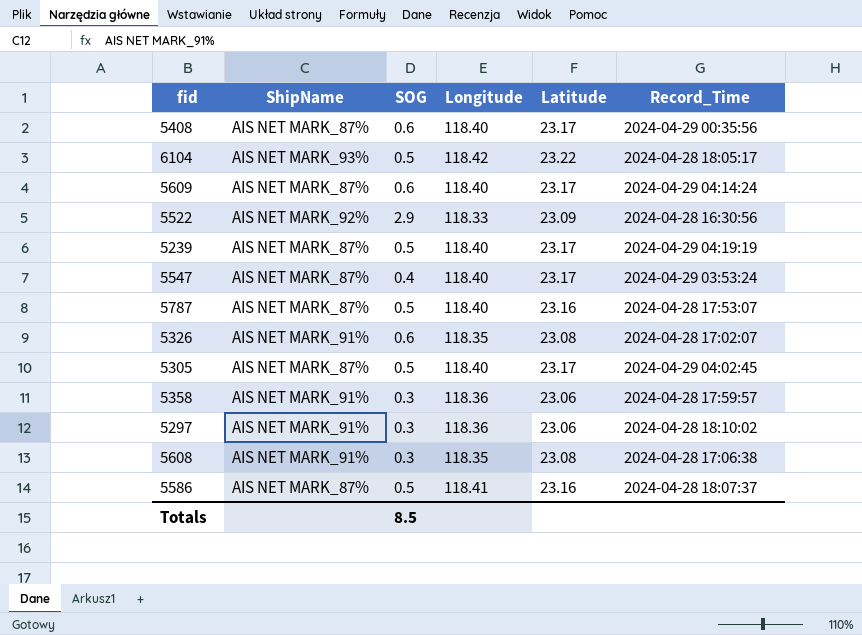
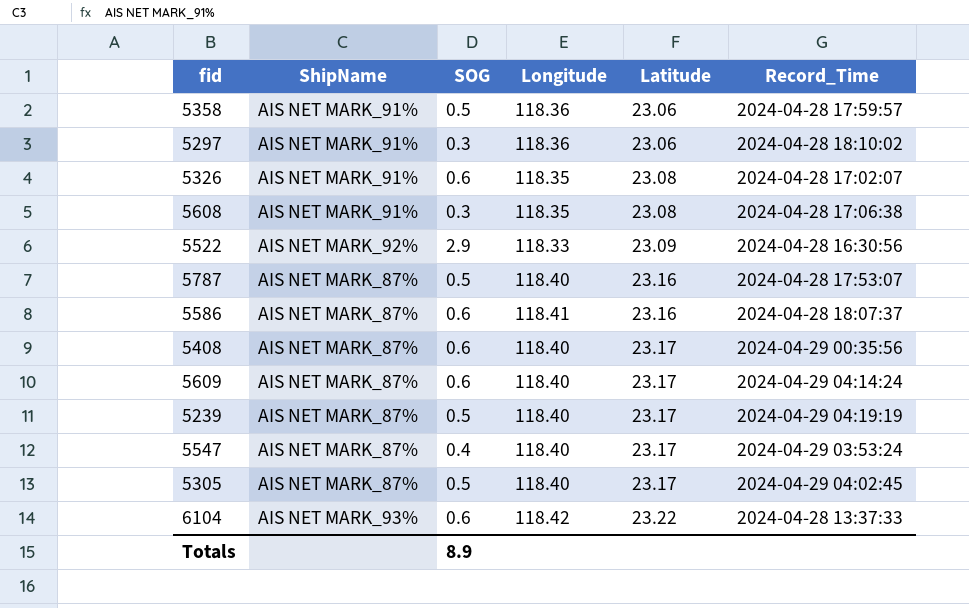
row order: none -> Latitude ascending
5358 | SOG: 0.3 -> 0.5
5586 | SOG: 0.5 -> 0.6
6104 | SOG: 0.5 -> 0.6
6104 | Record_Time: 2024-04-28 18:05:17 -> 2024-04-28 13:37:33
Totals | SOG: 8.5 -> 8.9

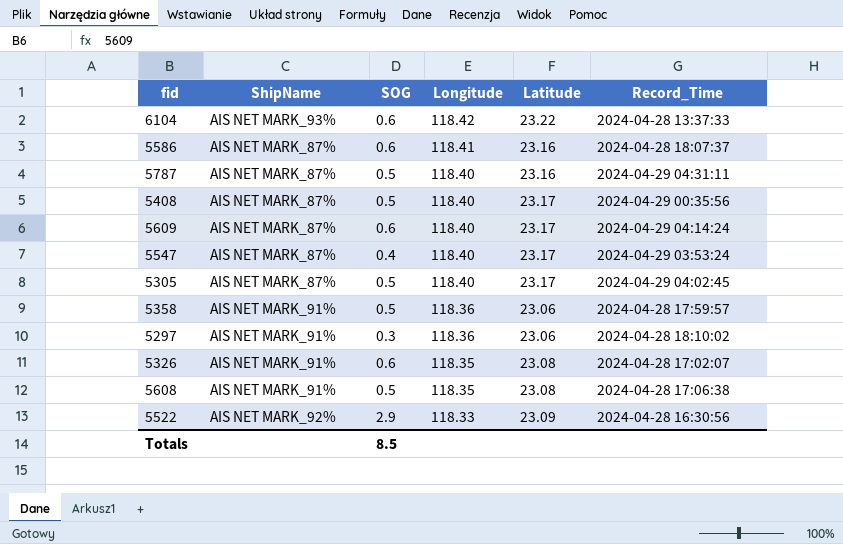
row order: Latitude ascending -> Longitude descending
row 5239: AIS NET MARK_87% | 0.5 | 118.40 | 23.17 | 2024-04-29 04:19:19 -> none
5787 | Record_Time: 2024-04-28 17:53:07 -> 2024-04-29 04:31:11
5408 | SOG: 0.6 -> 0.5
5608 | SOG: 0.3 -> 0.5
Totals | SOG: 8.9 -> 8.5

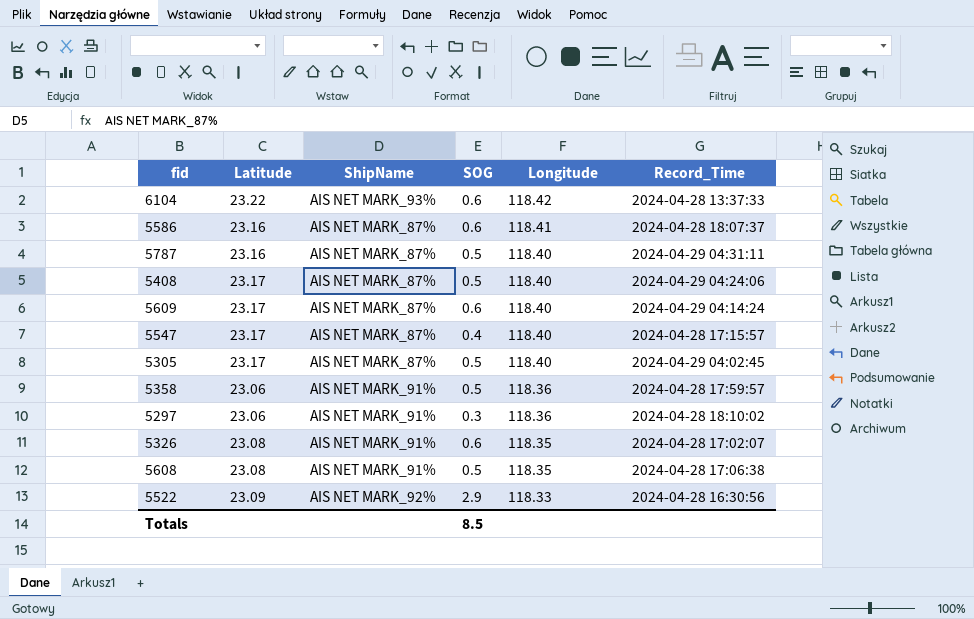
column Latitude | position: 5 -> 2
5408 | Record_Time: 2024-04-29 00:35:56 -> 2024-04-29 04:24:06
5547 | Record_Time: 2024-04-29 03:53:24 -> 2024-04-28 17:15:57

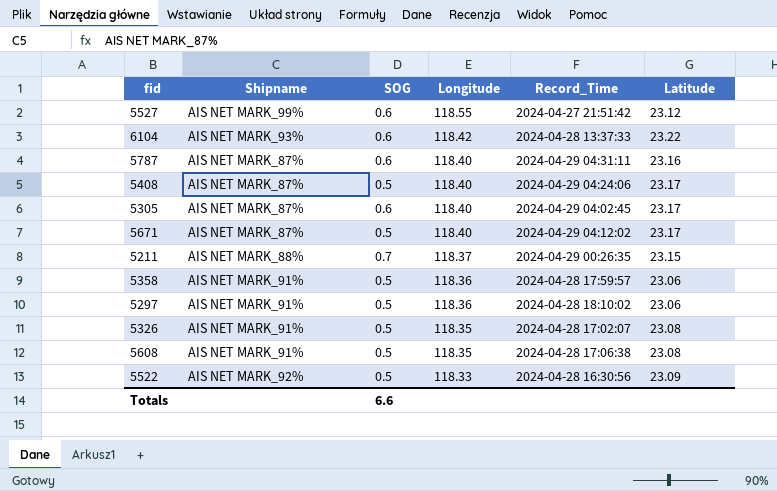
column name: ShipName -> Shipname
column Latitude | position: 2 -> 6
row 5586: 23.16 | AIS NET MARK_87% | 0.6 | 118.41 | 2024-04-28 18:07:37 -> none
row 5609: 23.17 | AIS NET MARK_87% | 0.6 | 118.40 | 2024-04-29 04:14:24 -> none
row 5547: 23.17 | AIS NET MARK_87% | 0.4 | 118.40 | 2024-04-28 17:15:57 -> none
row 5527: none -> AIS NET MARK_99% | 0.6 | 118.55 | 2024-04-27 21:51:42 | 23.12
5787 | SOG: 0.5 -> 0.6
5305 | SOG: 0.5 -> 0.6
row 5671: none -> AIS NET MARK_87% | 0.5 | 118.40 | 2024-04-29 04:12:02 | 23.17
row 5211: none -> AIS NET MARK_88% | 0.7 | 118.37 | 2024-04-29 00:26:35 | 23.15
5297 | SOG: 0.3 -> 0.5
5326 | SOG: 0.6 -> 0.5
5522 | SOG: 2.9 -> 0.5
Totals | SOG: 8.5 -> 6.6

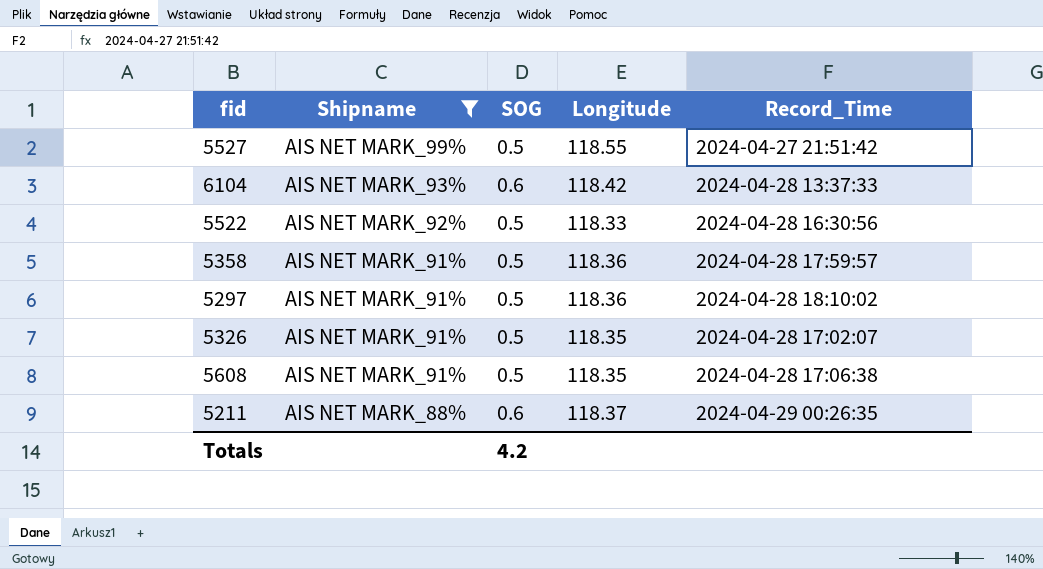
filter: none -> Shipname != AIS NET MARK_87%
row order: Longitude descending -> Shipname descending
column Latitude | position: 6 -> none
5527 | SOG: 0.6 -> 0.5
5211 | SOG: 0.7 -> 0.6
Totals | SOG: 6.6 -> 4.2

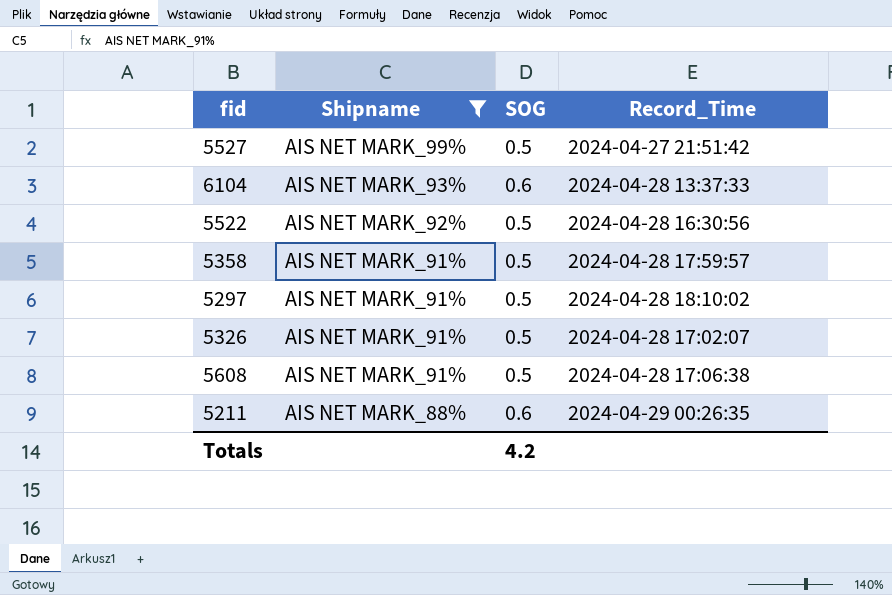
column Longitude | position: 4 -> none

